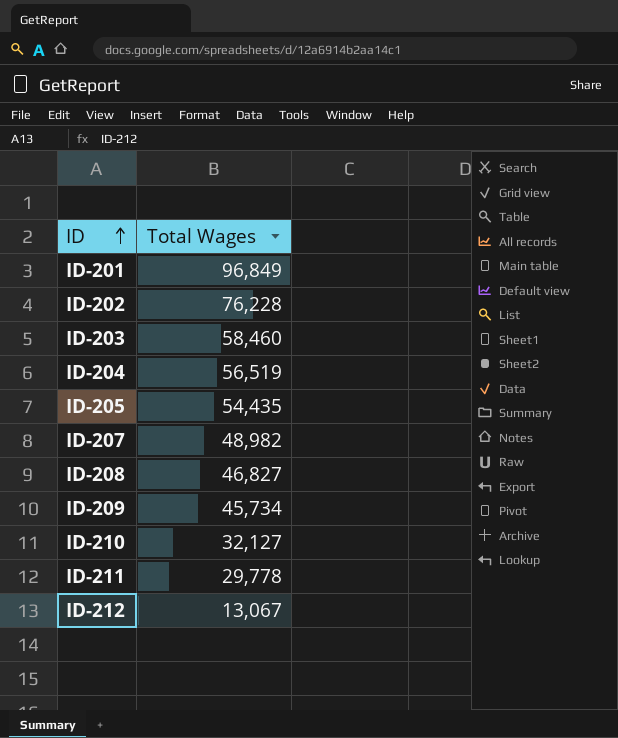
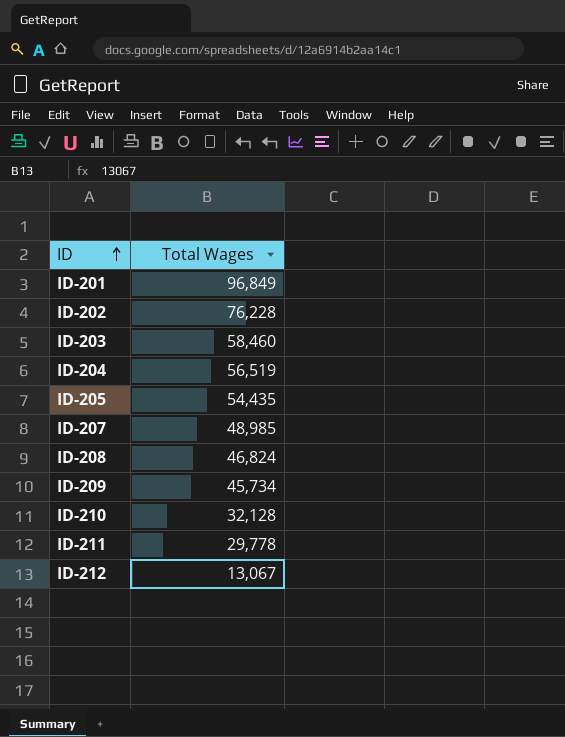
ID-207 | Total Wages: 48,982 -> 48,985
ID-208 | Total Wages: 46,827 -> 46,824
ID-210 | Total Wages: 32,127 -> 32,128

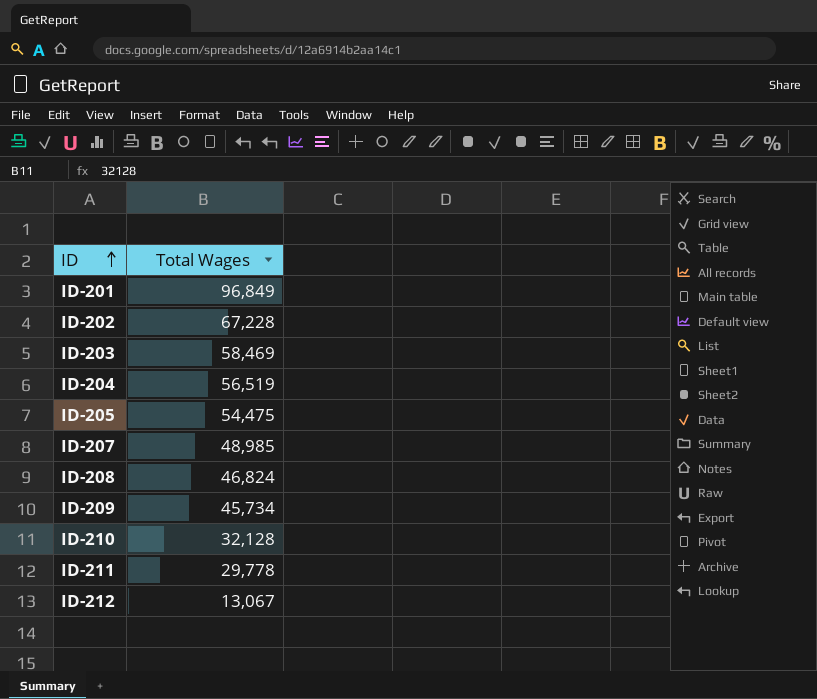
ID-202 | Total Wages: 76,228 -> 67,228
ID-203 | Total Wages: 58,460 -> 58,469
ID-205 | Total Wages: 54,435 -> 54,475

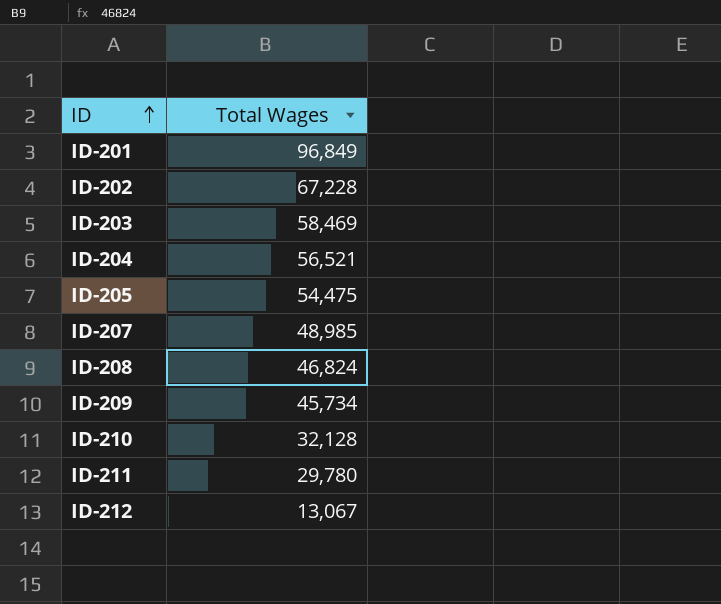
ID-204 | Total Wages: 56,519 -> 56,521
ID-211 | Total Wages: 29,778 -> 29,780

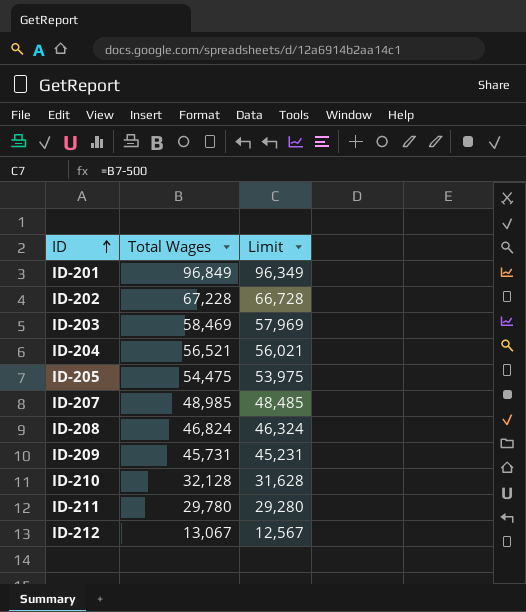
column Limit | formula: none -> [Total Wages] - 500
ID-209 | Total Wages: 45,734 -> 45,731

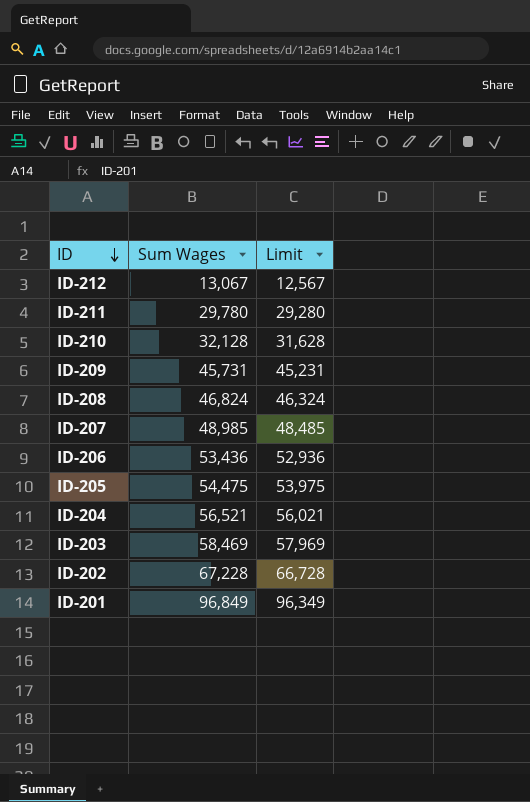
row order: ID ascending -> ID descending
column name: Total Wages -> Sum Wages
row ID-206: none -> 53,436 | 52,936

